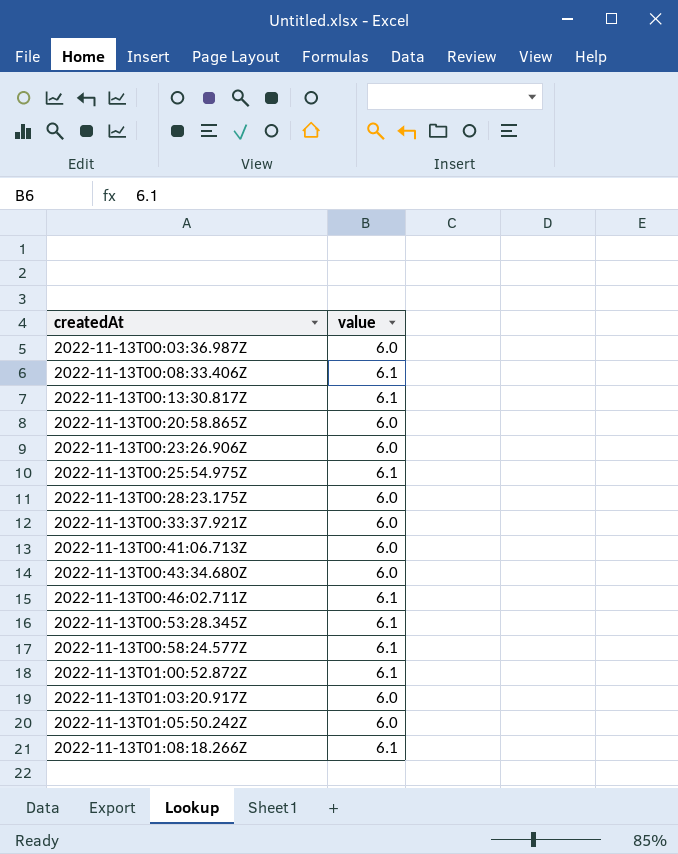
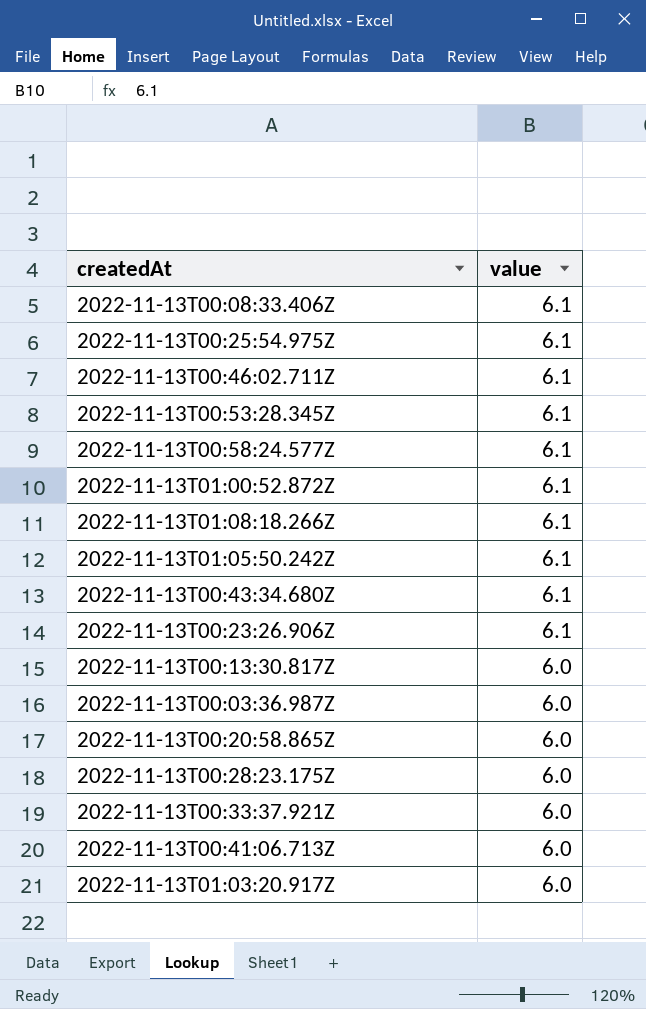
row order: createdAt ascending -> value descending
2022-11-13T01:05:50.242Z | value: 6.0 -> 6.1
2022-11-13T00:43:34.680Z | value: 6.0 -> 6.1
2022-11-13T00:23:26.906Z | value: 6.0 -> 6.1
2022-11-13T00:13:30.817Z | value: 6.1 -> 6.0

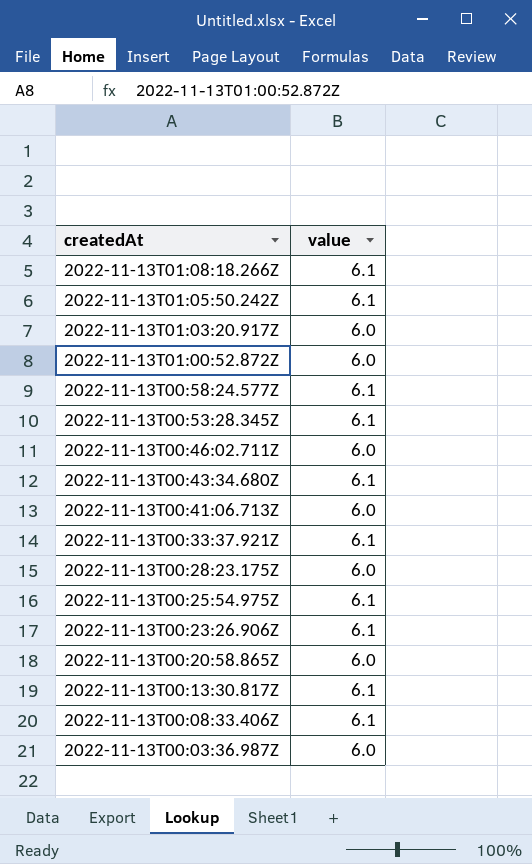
row order: value descending -> createdAt descending
2022-11-13T01:00:52.872Z | value: 6.1 -> 6.0
2022-11-13T00:46:02.711Z | value: 6.1 -> 6.0
2022-11-13T00:33:37.921Z | value: 6.0 -> 6.1
2022-11-13T00:13:30.817Z | value: 6.0 -> 6.1

